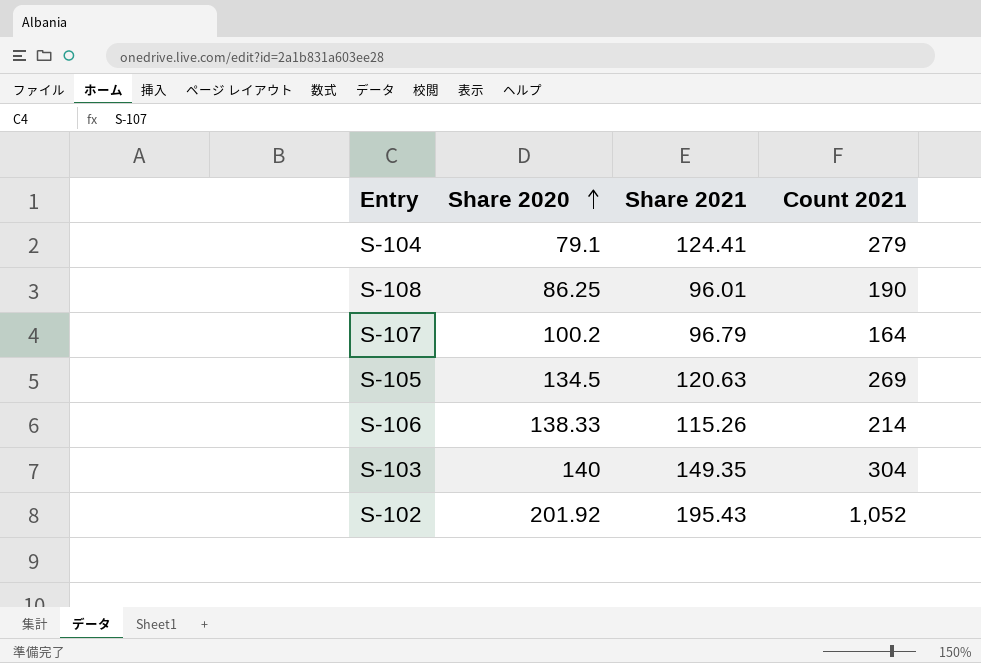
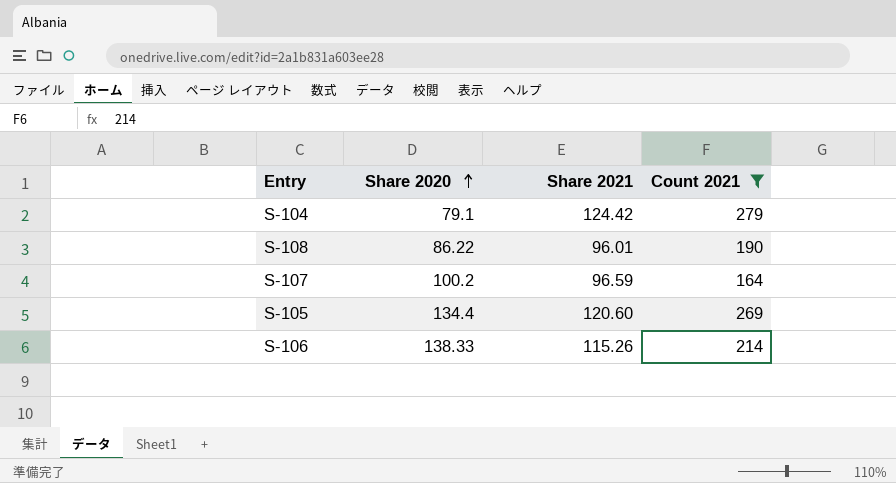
filter: none -> Count 2021 <= 279
S-104 | Share 2021: 124.41 -> 124.42
S-108 | Share 2020: 86.25 -> 86.22
S-107 | Share 2021: 96.79 -> 96.59
S-105 | Share 2020: 134.5 -> 134.4
S-105 | Share 2021: 120.63 -> 120.60

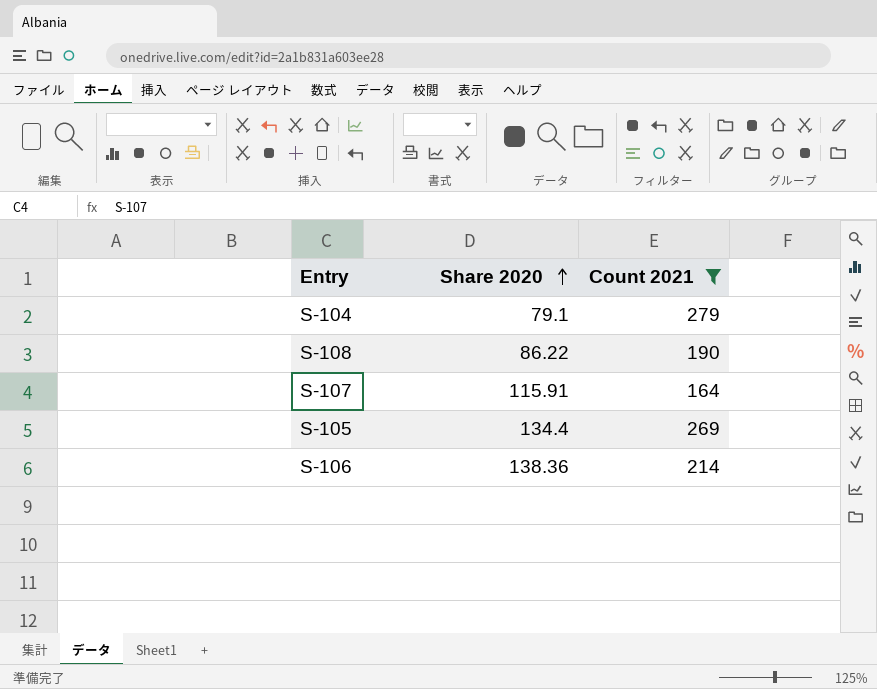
column Share 2021 | position: 3 -> none
S-107 | Share 2020: 100.2 -> 115.91
S-106 | Share 2020: 138.33 -> 138.36

